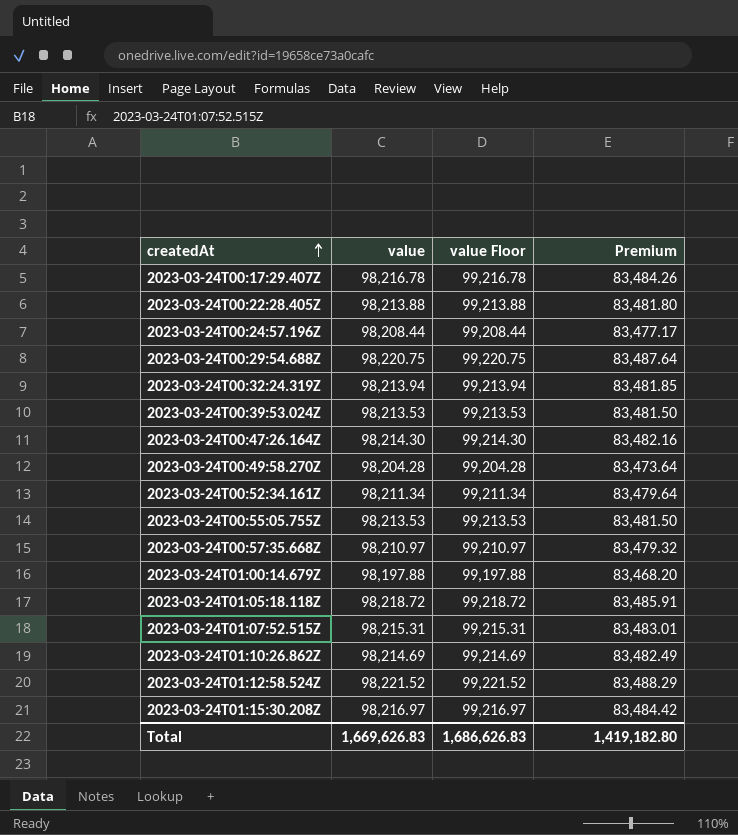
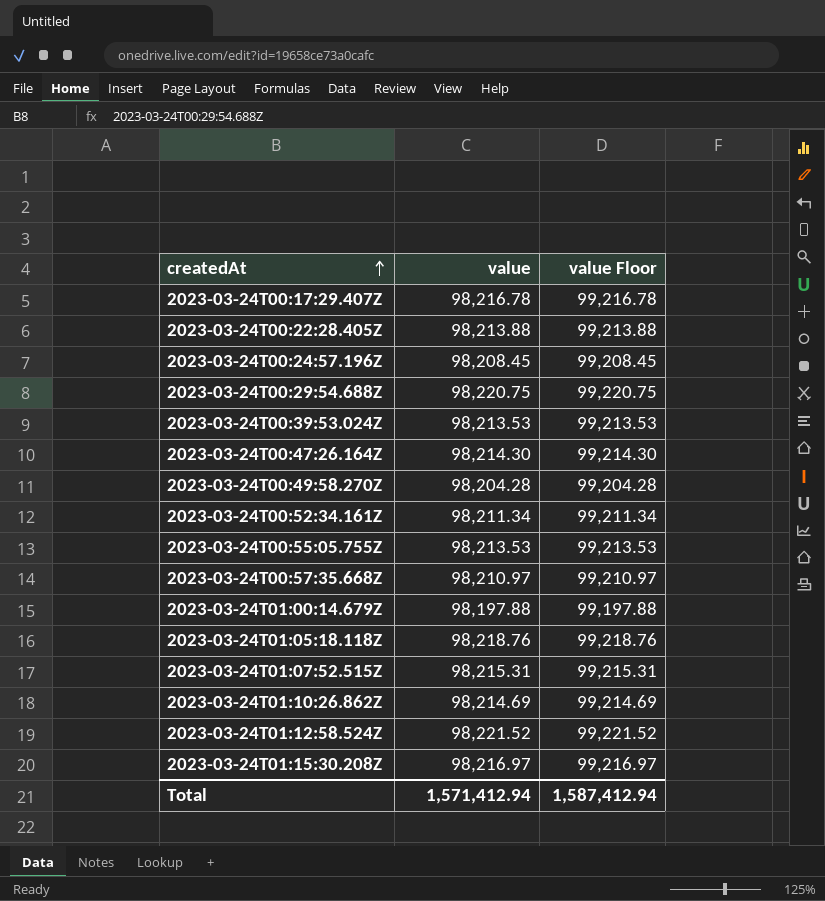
column Premium | formula: [value] * 0.85 -> none
row 2023-03-24T00:32:24.319Z: 98,213.94 | 99,213.94 | 83,481.85 -> none
2023-03-24T00:24:57.196Z | value: 98,208.44 -> 98,208.45
2023-03-24T00:24:57.196Z | value Floor: 99,208.44 -> 99,208.45
2023-03-24T01:05:18.118Z | value: 98,218.72 -> 98,218.76
2023-03-24T01:05:18.118Z | value Floor: 99,218.72 -> 99,218.76
Total | value: 1,669,626.83 -> 1,571,412.94
Total | value Floor: 1,686,626.83 -> 1,587,412.94

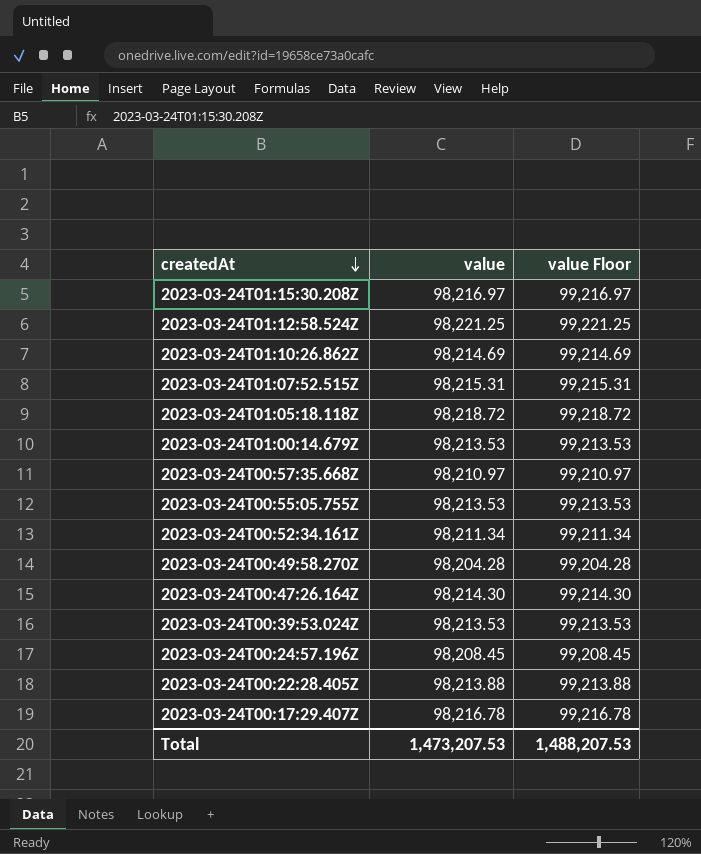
row order: createdAt ascending -> createdAt descending
row 2023-03-24T00:29:54.688Z: 98,220.75 | 99,220.75 -> none
2023-03-24T01:12:58.524Z | value: 98,221.52 -> 98,221.25
2023-03-24T01:12:58.524Z | value Floor: 99,221.52 -> 99,221.25
2023-03-24T01:05:18.118Z | value: 98,218.76 -> 98,218.72
2023-03-24T01:05:18.118Z | value Floor: 99,218.76 -> 99,218.72
2023-03-24T01:00:14.679Z | value: 98,197.88 -> 98,213.53
2023-03-24T01:00:14.679Z | value Floor: 99,197.88 -> 99,213.53
Total | value: 1,571,412.94 -> 1,473,207.53
Total | value Floor: 1,587,412.94 -> 1,488,207.53

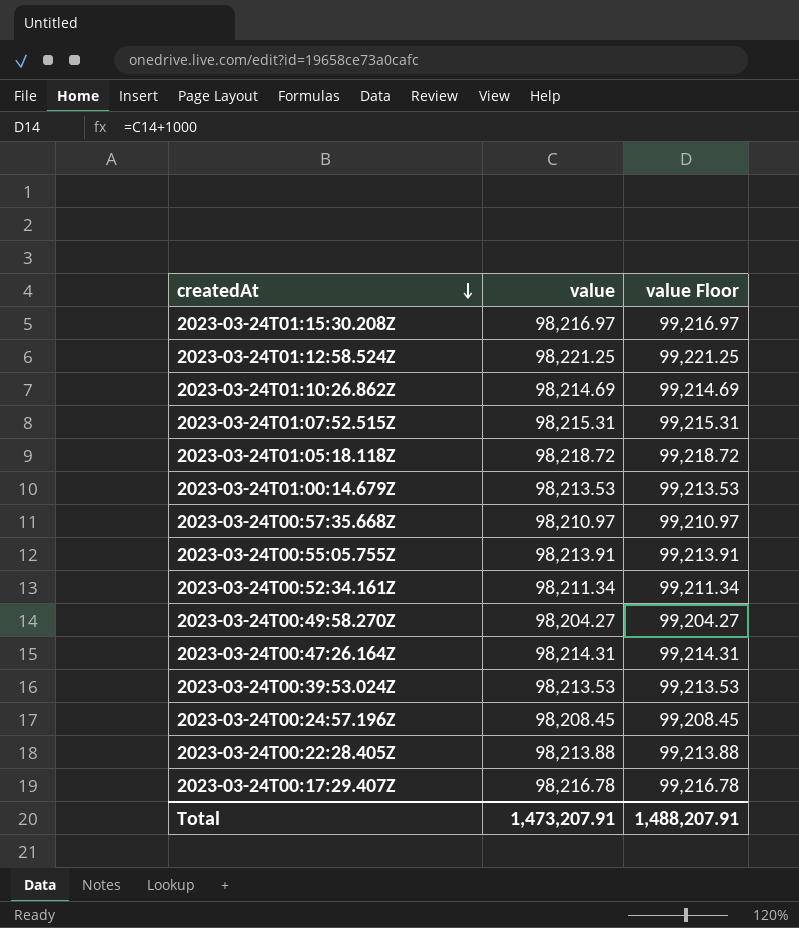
2023-03-24T00:55:05.755Z | value: 98,213.53 -> 98,213.91
2023-03-24T00:55:05.755Z | value Floor: 99,213.53 -> 99,213.91
2023-03-24T00:49:58.270Z | value: 98,204.28 -> 98,204.27
2023-03-24T00:49:58.270Z | value Floor: 99,204.28 -> 99,204.27
2023-03-24T00:47:26.164Z | value: 98,214.30 -> 98,214.31
2023-03-24T00:47:26.164Z | value Floor: 99,214.30 -> 99,214.31
Total | value: 1,473,207.53 -> 1,473,207.91
Total | value Floor: 1,488,207.53 -> 1,488,207.91

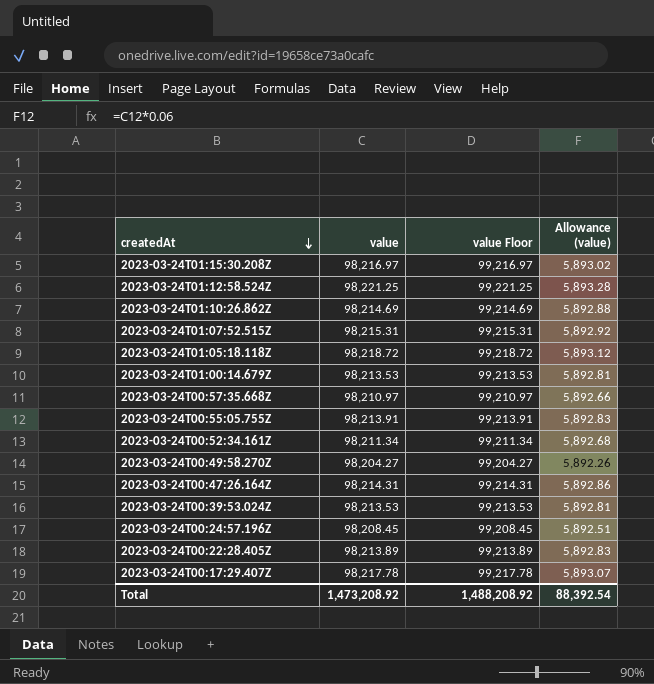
column Allowance (value) | formula: none -> [value] * 0.06
2023-03-24T00:22:28.405Z | value: 98,213.88 -> 98,213.89
2023-03-24T00:22:28.405Z | value Floor: 99,213.88 -> 99,213.89
2023-03-24T00:17:29.407Z | value: 98,216.78 -> 98,217.78
2023-03-24T00:17:29.407Z | value Floor: 99,216.78 -> 99,217.78
Total | value: 1,473,207.91 -> 1,473,208.92
Total | value Floor: 1,488,207.91 -> 1,488,208.92

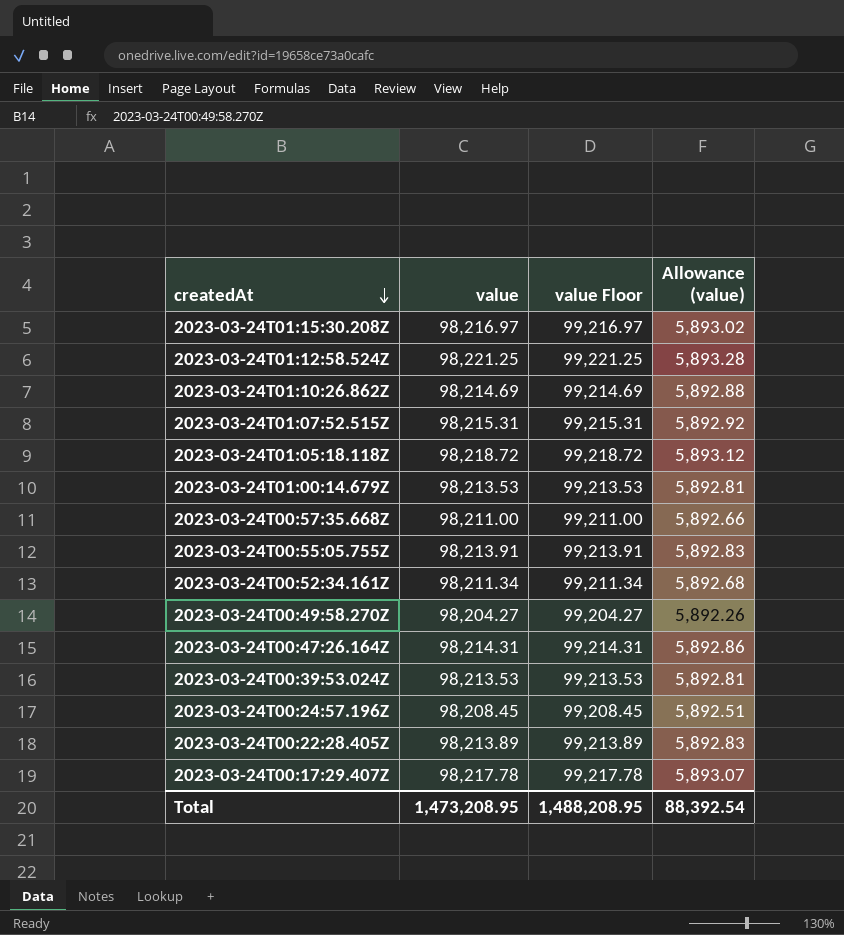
2023-03-24T00:57:35.668Z | value: 98,210.97 -> 98,211.00
2023-03-24T00:57:35.668Z | value Floor: 99,210.97 -> 99,211.00
Total | value: 1,473,208.92 -> 1,473,208.95
Total | value Floor: 1,488,208.92 -> 1,488,208.95

